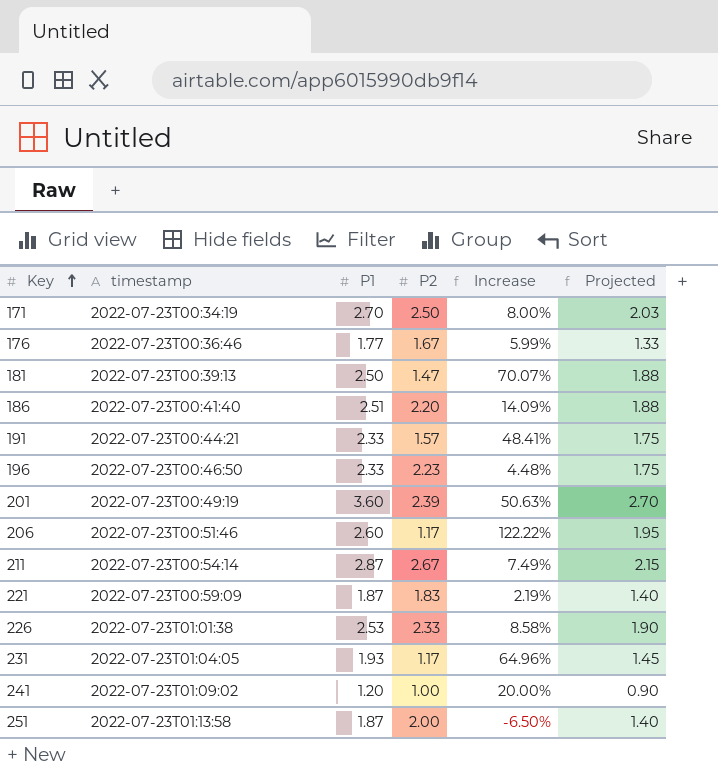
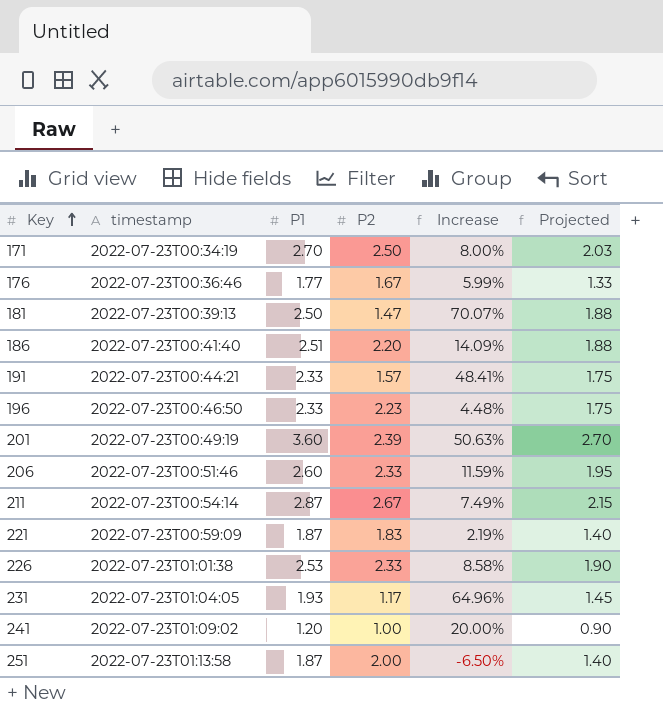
206 | P2: 1.17 -> 2.33
206 | Increase: 122.22% -> 11.59%

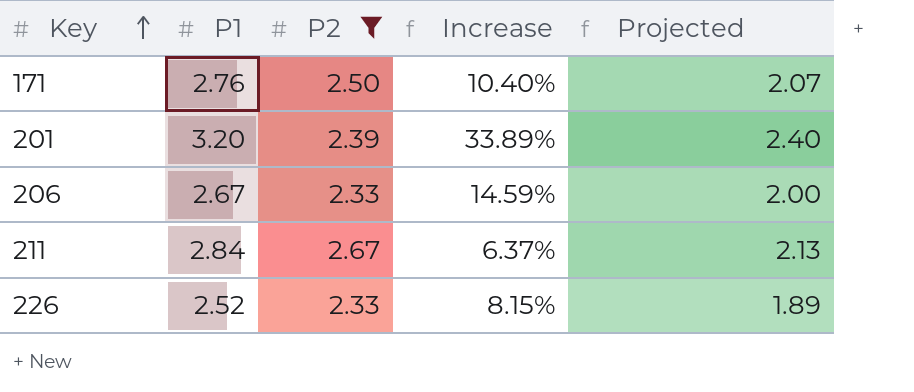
filter: none -> P2 >= 2.33
column timestamp | position: 2 -> none
171 | P1: 2.70 -> 2.76
171 | Increase: 8.00% -> 10.40%
171 | Projected: 2.03 -> 2.07
201 | P1: 3.60 -> 3.20
201 | Increase: 50.63% -> 33.89%
201 | Projected: 2.70 -> 2.40
206 | P1: 2.60 -> 2.67
206 | Increase: 11.59% -> 14.59%
206 | Projected: 1.95 -> 2.00
211 | P1: 2.87 -> 2.84
211 | Increase: 7.49% -> 6.37%
211 | Projected: 2.15 -> 2.13
226 | P1: 2.53 -> 2.52
226 | Increase: 8.58% -> 8.15%
226 | Projected: 1.90 -> 1.89

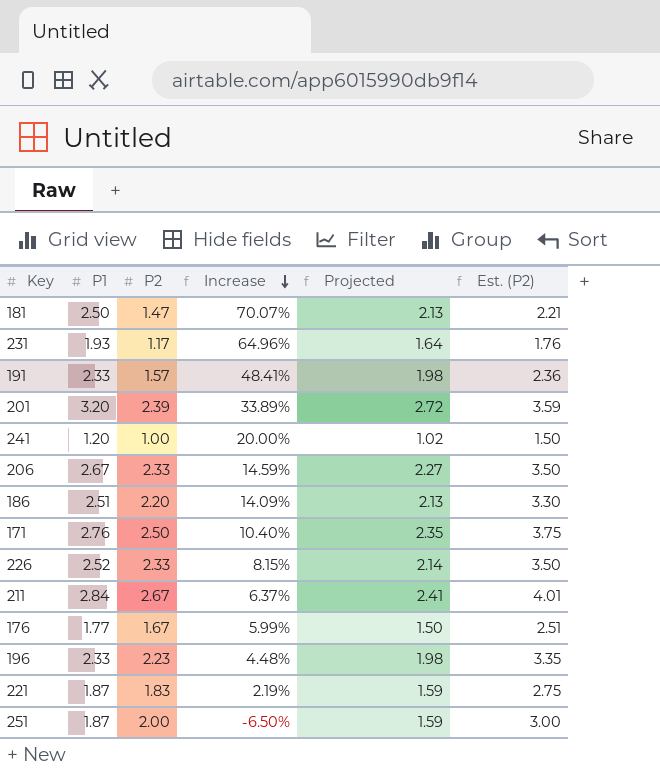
filter: P2 >= 2.33 -> none
row order: Key ascending -> Increase descending
column Projected | formula: [P1] * 0.75 -> [P1] * 0.85
column Est. (P2) | formula: none -> [P2] * 1.5

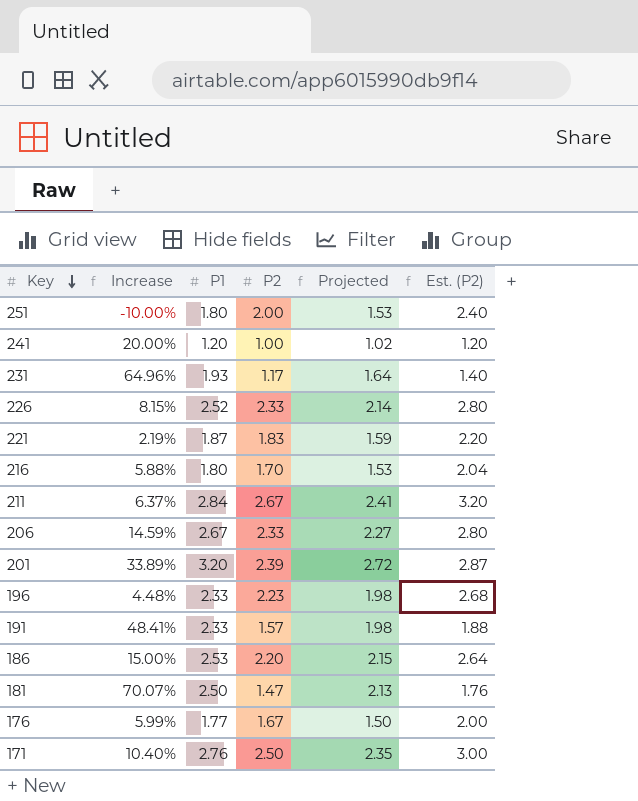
row order: Increase descending -> Key descending
column Increase | position: 4 -> 2
column Est. (P2) | formula: [P2] * 1.5 -> [P2] * 1.2
251 | Increase: -6.50% -> -10.00%
251 | P1: 1.87 -> 1.80
251 | Projected: 1.59 -> 1.53
row 216: none -> 5.88% | 1.80 | 1.70 | 1.53 | 2.04
186 | Increase: 14.09% -> 15.00%
186 | P1: 2.51 -> 2.53
186 | Projected: 2.13 -> 2.15

